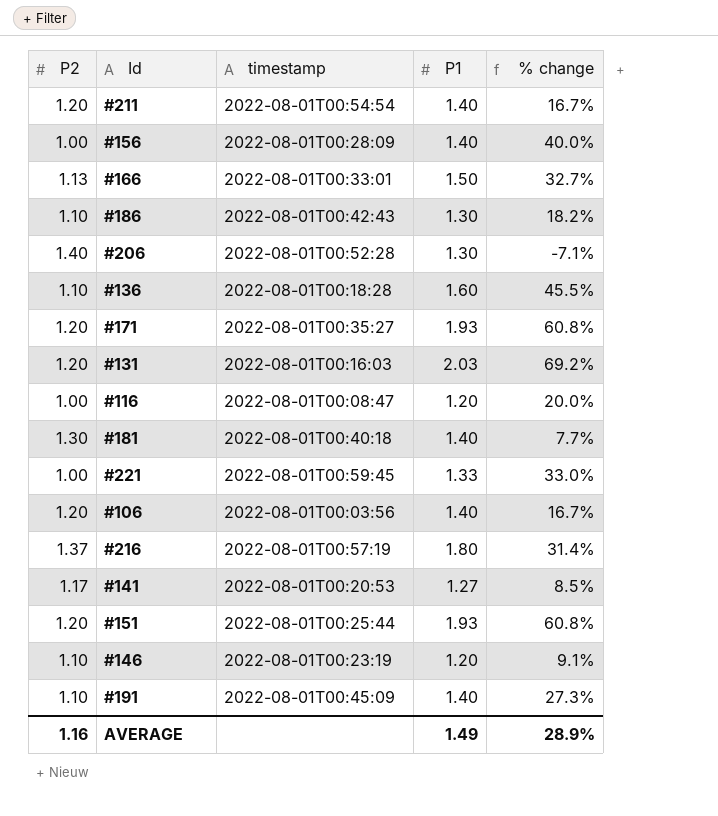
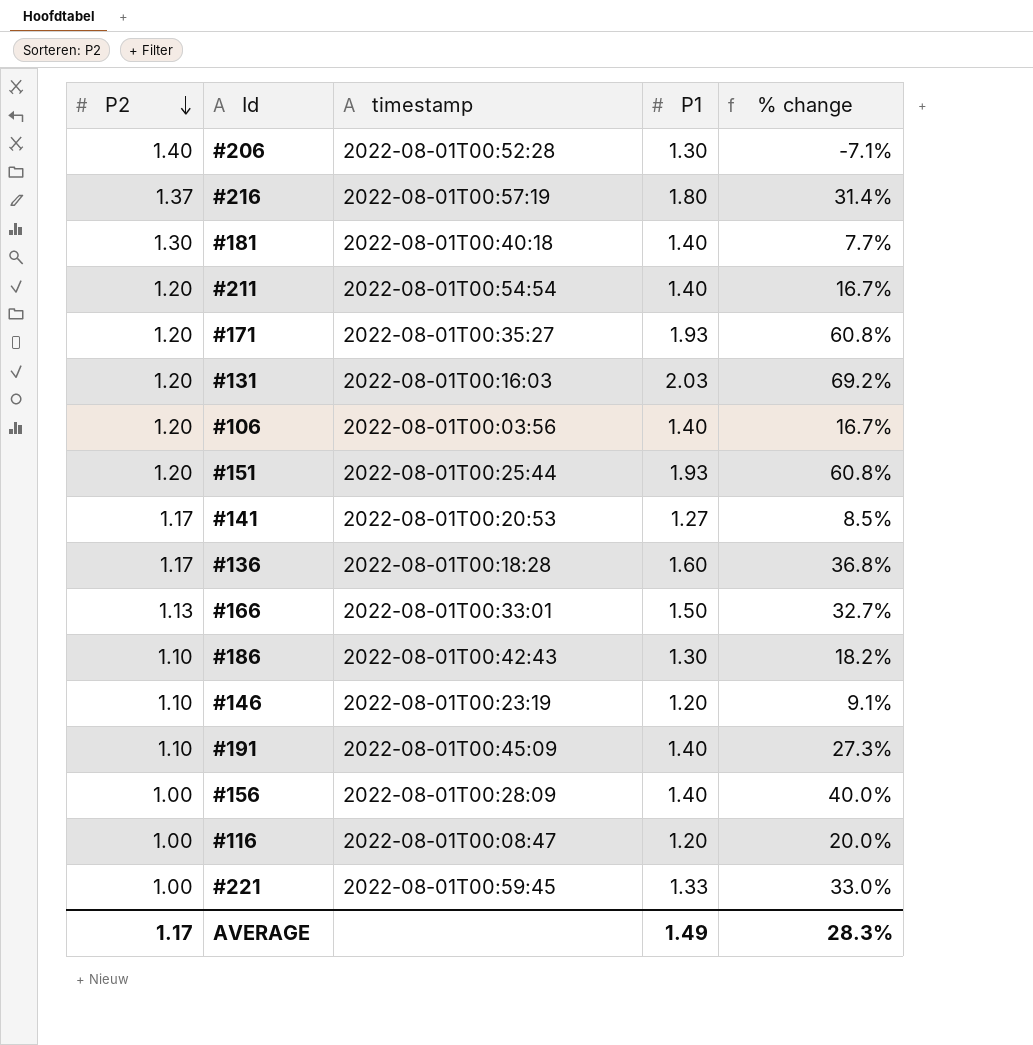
row order: none -> P2 descending
#136 | P2: 1.10 -> 1.17
#136 | % change: 45.5% -> 36.8%
AVERAGE | P2: 1.16 -> 1.17
AVERAGE | % change: 28.9% -> 28.3%

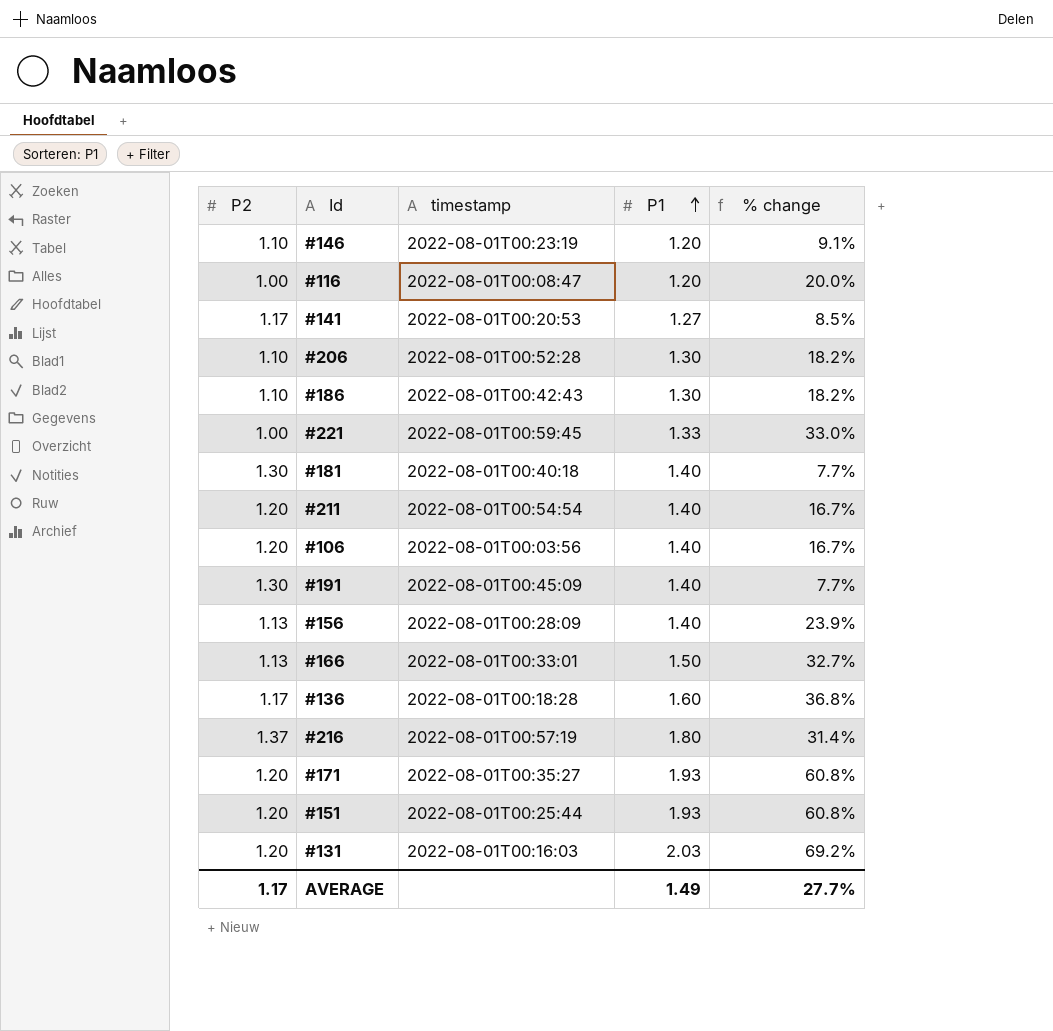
row order: P2 descending -> P1 ascending
#206 | P2: 1.40 -> 1.10
#206 | % change: -7.1% -> 18.2%
#191 | P2: 1.10 -> 1.30
#191 | % change: 27.3% -> 7.7%
#156 | P2: 1.00 -> 1.13
#156 | % change: 40.0% -> 23.9%
AVERAGE | % change: 28.3% -> 27.7%

